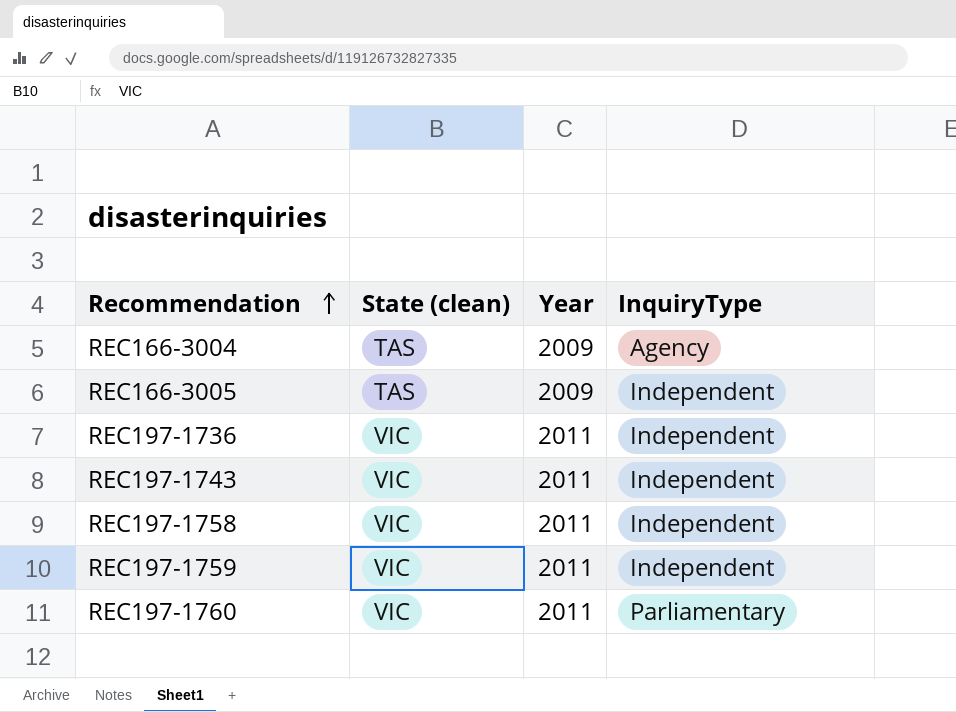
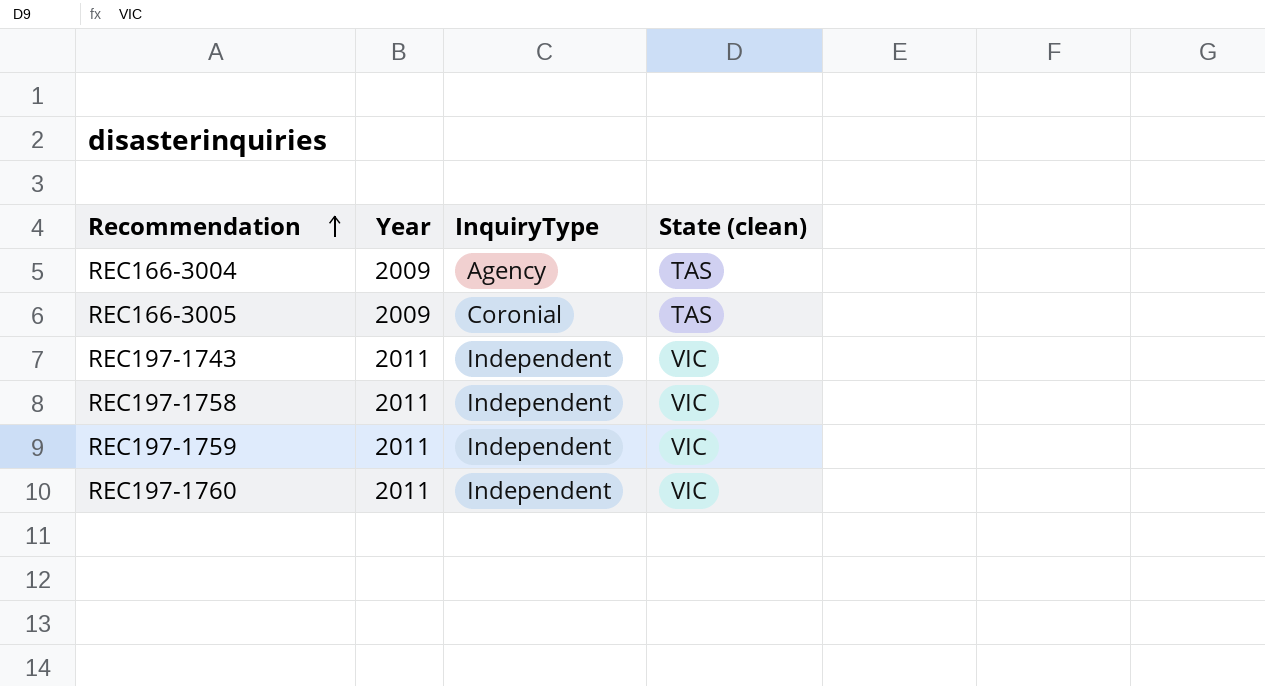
column State (clean) | position: 2 -> 4
row REC197-1736: VIC | 2011 | Independent -> none
REC166-3005 | InquiryType: Independent -> Coronial
REC197-1760 | InquiryType: Parliamentary -> Independent

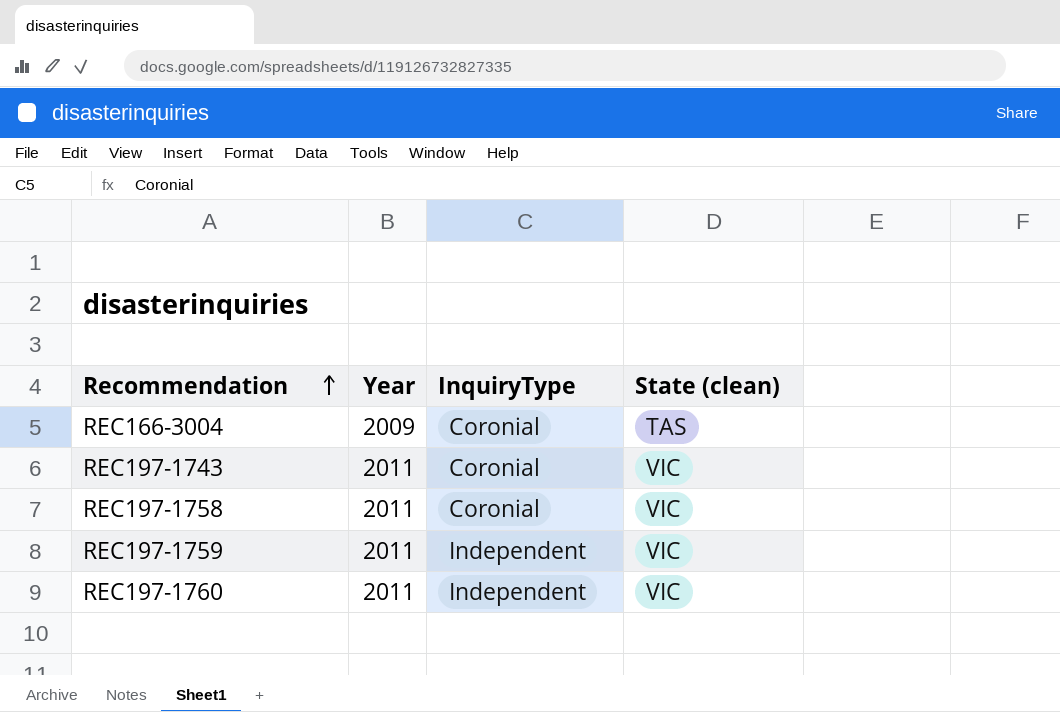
row REC166-3005: 2009 | Coronial | TAS -> none
REC166-3004 | InquiryType: Agency -> Coronial
REC197-1743 | InquiryType: Independent -> Coronial
REC197-1758 | InquiryType: Independent -> Coronial

